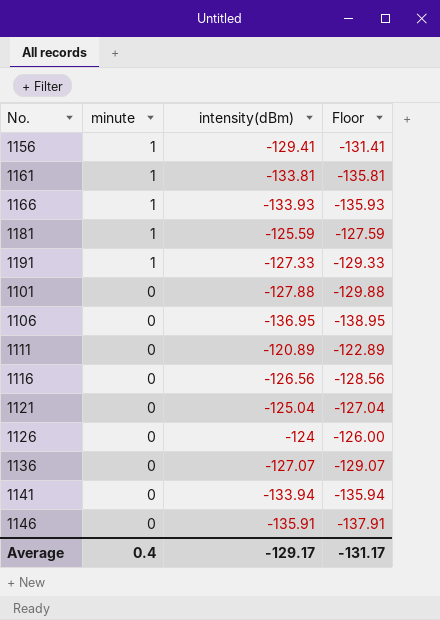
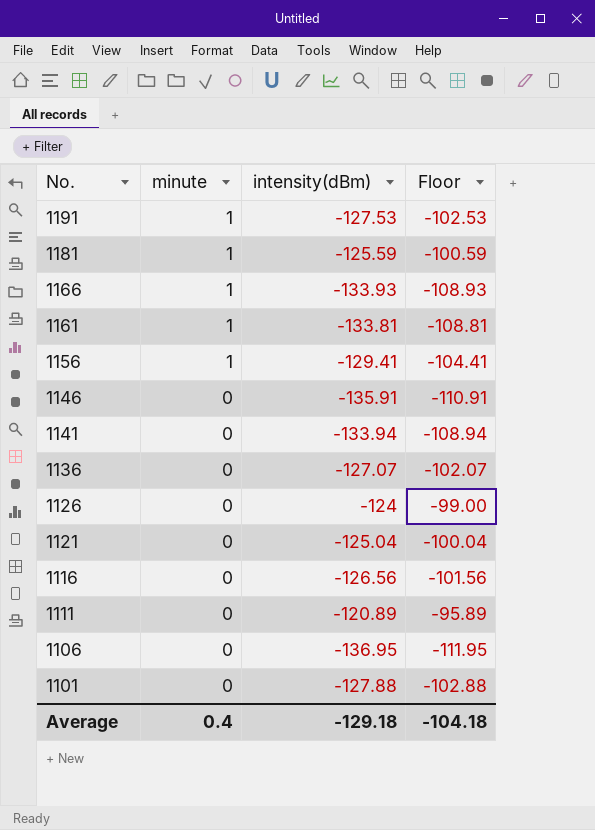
row order: minute descending -> No. descending
column Floor | formula: [intensity(dBm)] - 2 -> [intensity(dBm)] + 25
1191 | intensity(dBm): -127.33 -> -127.53
Average | intensity(dBm): -129.17 -> -129.18
Average | Floor: -131.17 -> -104.18

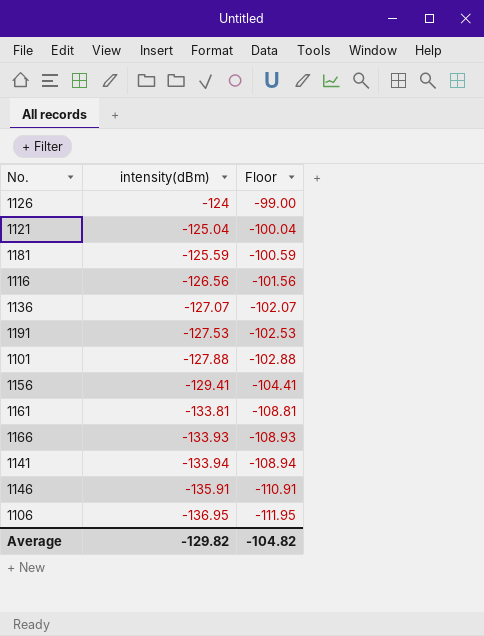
row order: No. descending -> intensity(dBm) descending
column minute | position: 2 -> none
row 1111: 0 | -120.89 | -95.89 -> none
Average | intensity(dBm): -129.18 -> -129.82
Average | Floor: -104.18 -> -104.82

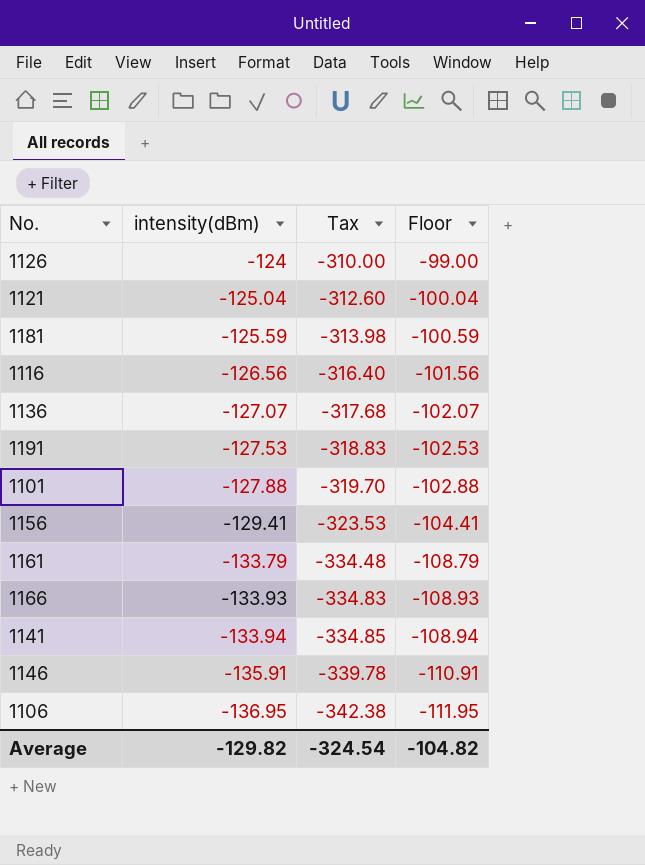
column Tax | formula: none -> [intensity(dBm)] * 2.5
1161 | intensity(dBm): -133.81 -> -133.79
1161 | Floor: -108.81 -> -108.79

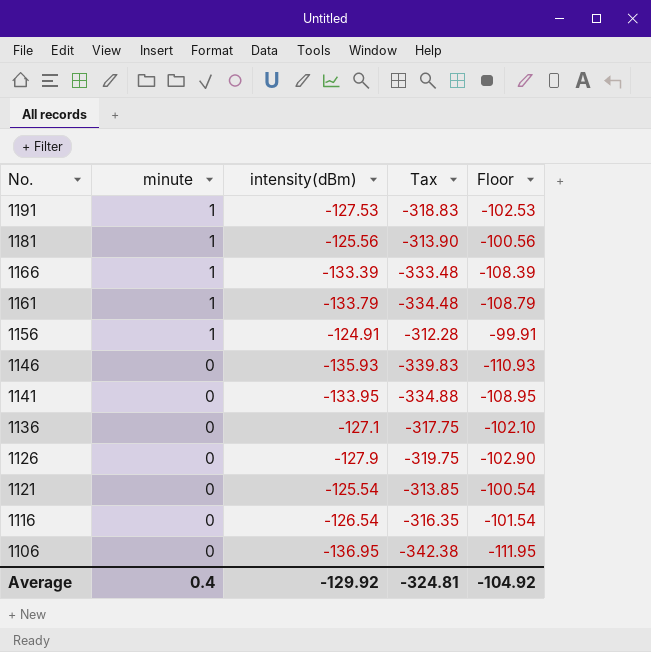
row order: intensity(dBm) descending -> No. descending
column minute | position: none -> 2
row 1101: -127.88 | -319.70 | -102.88 -> none
1181 | intensity(dBm): -125.59 -> -125.56
1181 | Tax: -313.98 -> -313.90
1181 | Floor: -100.59 -> -100.56
1166 | intensity(dBm): -133.93 -> -133.39
1166 | Tax: -334.83 -> -333.48
1166 | Floor: -108.93 -> -108.39
1156 | intensity(dBm): -129.41 -> -124.91
1156 | Tax: -323.53 -> -312.28
1156 | Floor: -104.41 -> -99.91
1146 | intensity(dBm): -135.91 -> -135.93
1146 | Tax: -339.78 -> -339.83
1146 | Floor: -110.91 -> -110.93
1141 | intensity(dBm): -133.94 -> -133.95
1141 | Tax: -334.85 -> -334.88
1141 | Floor: -108.94 -> -108.95
1136 | intensity(dBm): -127.07 -> -127.1
1136 | Tax: -317.68 -> -317.75
1136 | Floor: -102.07 -> -102.10
1126 | intensity(dBm): -124 -> -127.9
1126 | Tax: -310.00 -> -319.75
1126 | Floor: -99.00 -> -102.90
1121 | intensity(dBm): -125.04 -> -125.54
1121 | Tax: -312.60 -> -313.85
1121 | Floor: -100.04 -> -100.54
1116 | intensity(dBm): -126.56 -> -126.54
1116 | Tax: -316.40 -> -316.35
1116 | Floor: -101.56 -> -101.54
Average | intensity(dBm): -129.82 -> -129.92
Average | Tax: -324.54 -> -324.81
Average | Floor: -104.82 -> -104.92

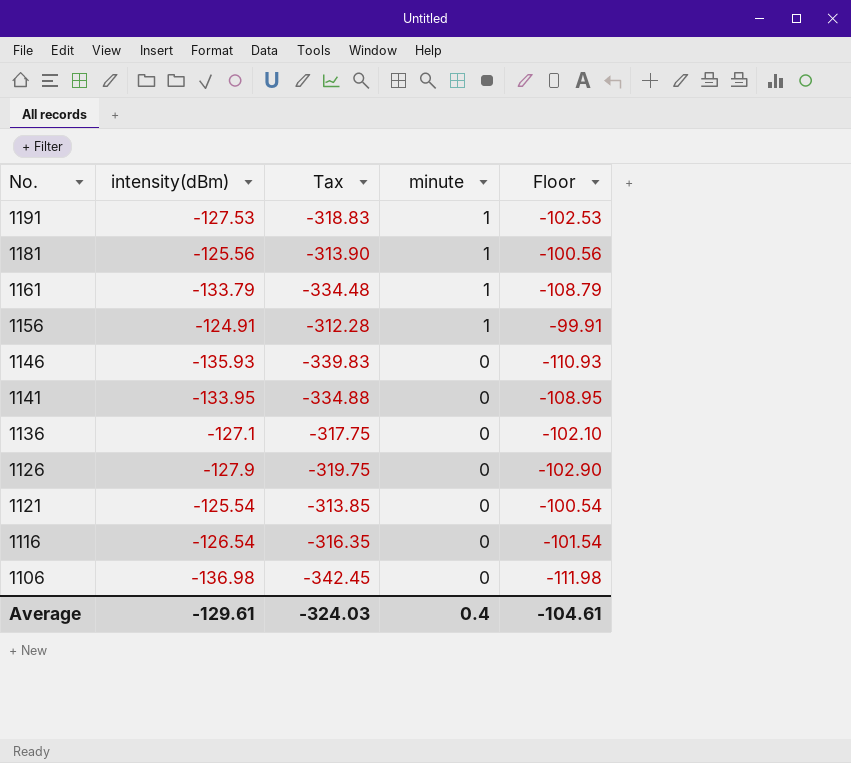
column minute | position: 2 -> 4
row 1166: 1 | -133.39 | -333.48 | -108.39 -> none
1106 | intensity(dBm): -136.95 -> -136.98
1106 | Tax: -342.38 -> -342.45
1106 | Floor: -111.95 -> -111.98
Average | intensity(dBm): -129.92 -> -129.61
Average | Tax: -324.81 -> -324.03
Average | Floor: -104.92 -> -104.61

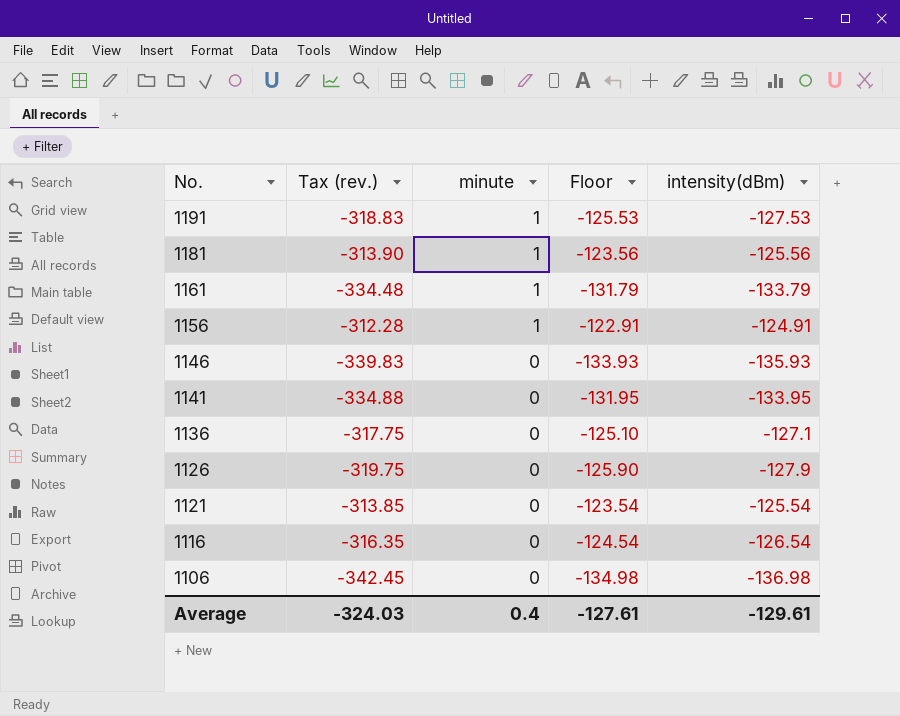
column name: Tax -> Tax (rev.)
column Floor | formula: [intensity(dBm)] + 25 -> [intensity(dBm)] + 2
column intensity(dBm) | position: 2 -> 5
Average | Floor: -104.61 -> -127.61

